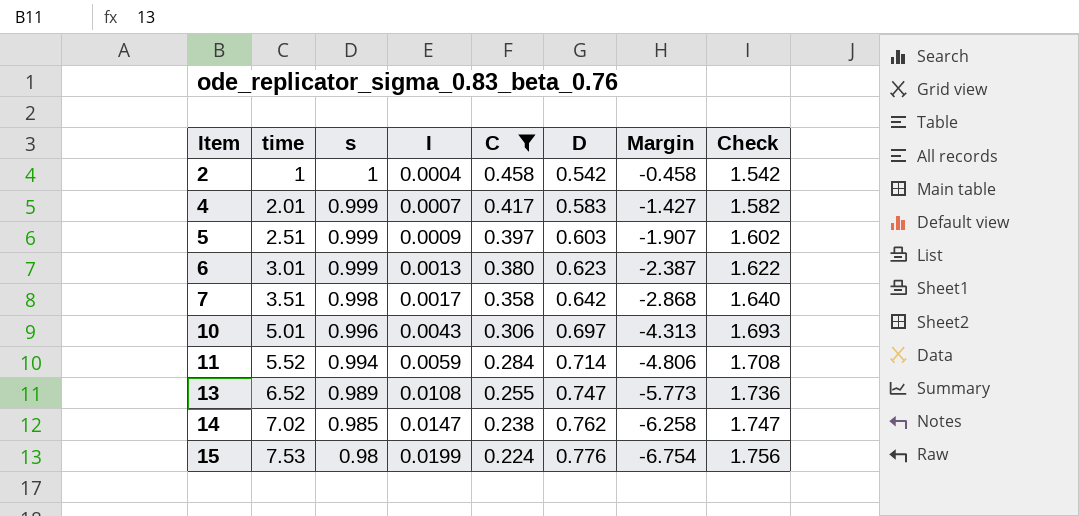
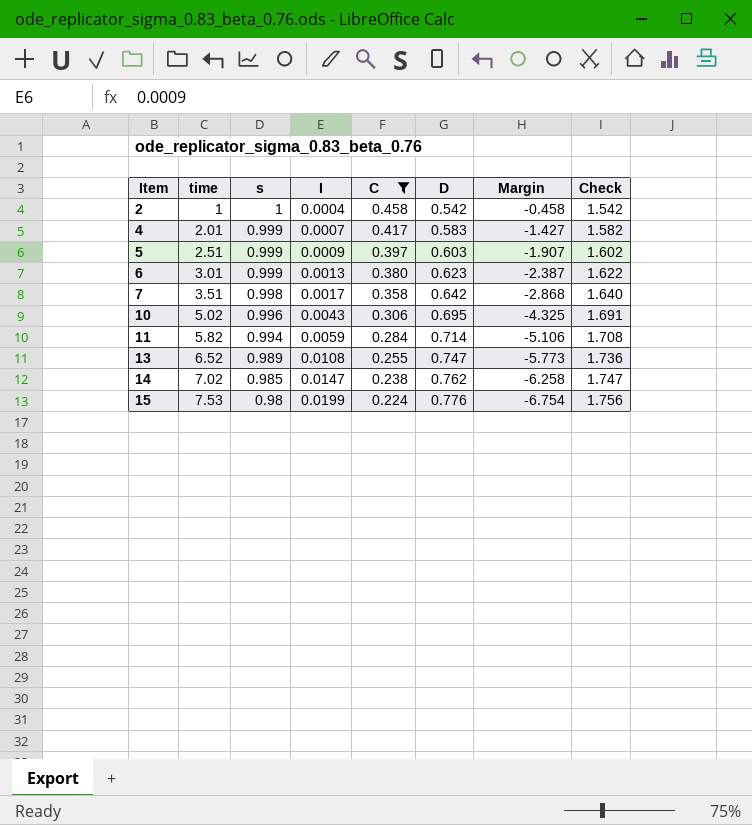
10 | time: 5.01 -> 5.02
10 | D: 0.697 -> 0.695
10 | Margin: -4.313 -> -4.325
10 | Check: 1.693 -> 1.691
11 | time: 5.52 -> 5.82
11 | Margin: -4.806 -> -5.106

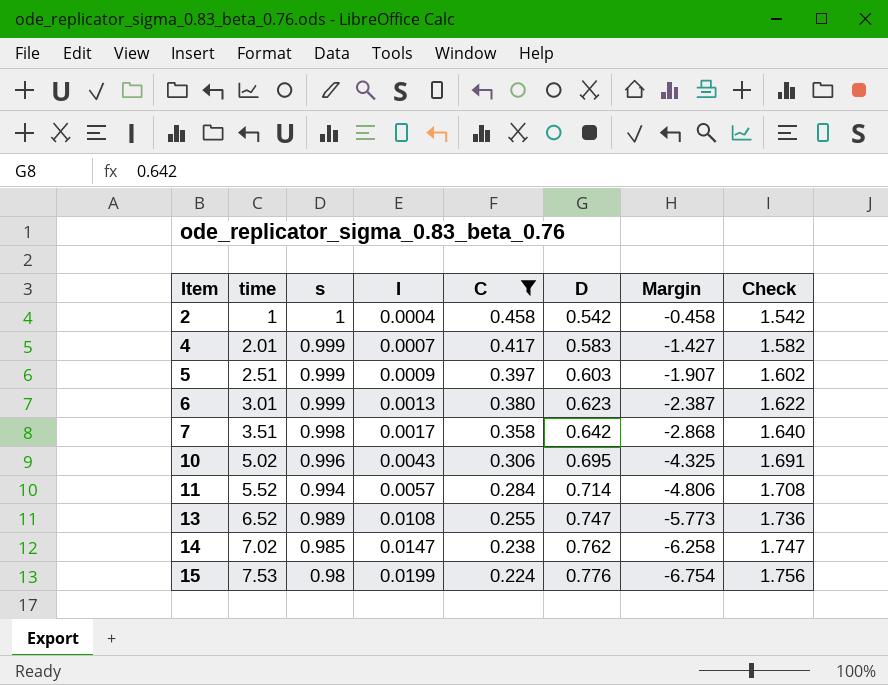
11 | time: 5.82 -> 5.52
11 | I: 0.0059 -> 0.0057
11 | Margin: -5.106 -> -4.806

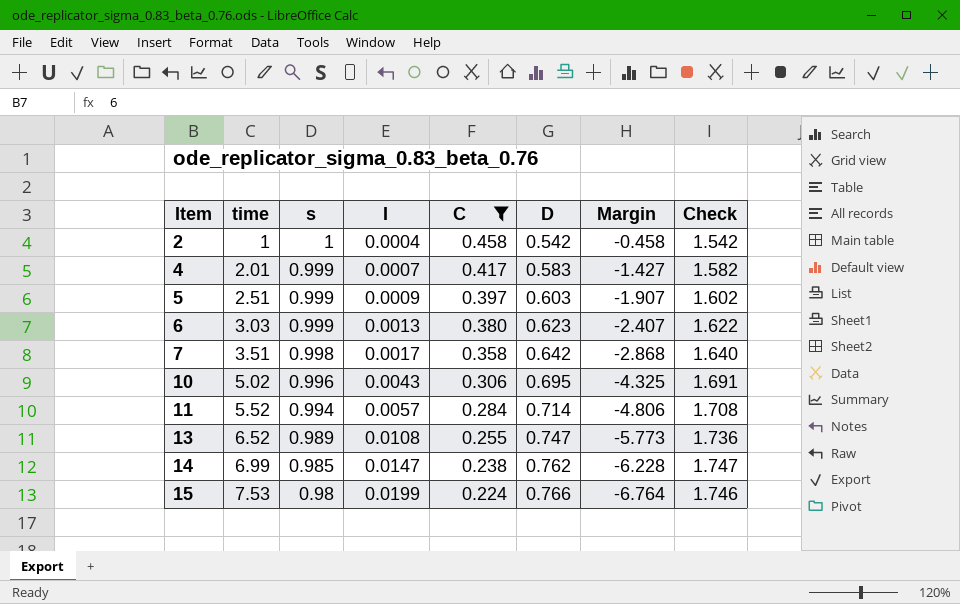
6 | time: 3.01 -> 3.03
6 | Margin: -2.387 -> -2.407
14 | time: 7.02 -> 6.99
14 | Margin: -6.258 -> -6.228
15 | D: 0.776 -> 0.766
15 | Margin: -6.754 -> -6.764
15 | Check: 1.756 -> 1.746

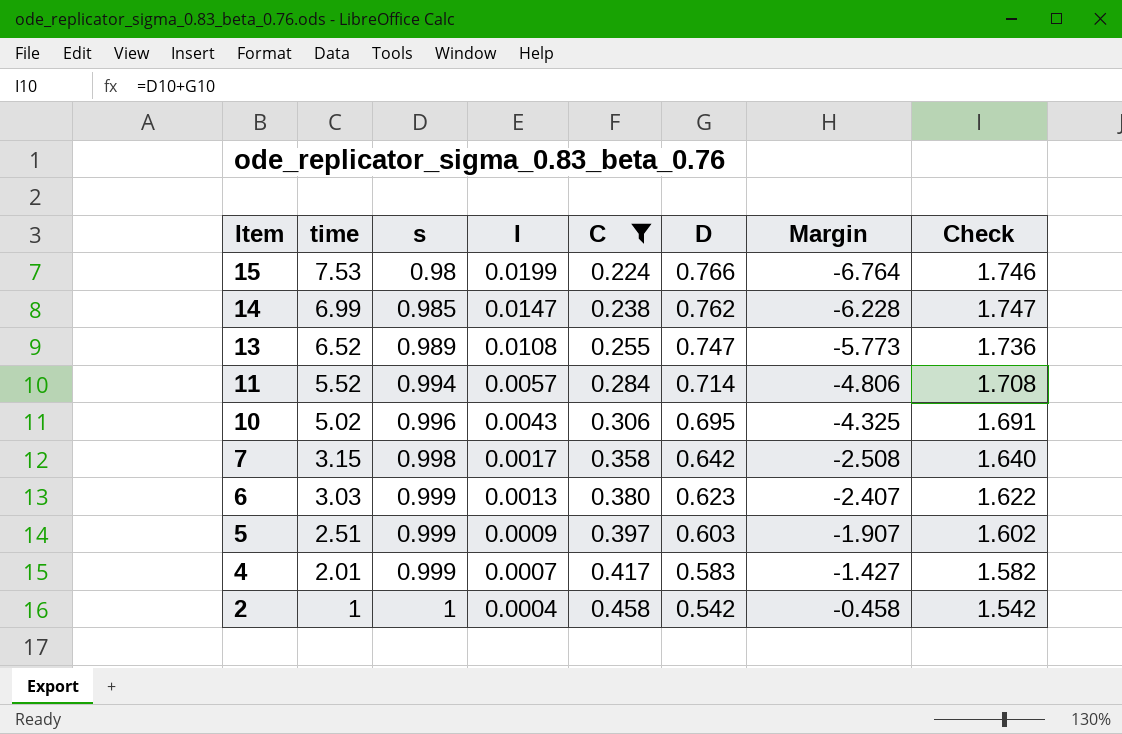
row order: Item ascending -> Item descending
7 | time: 3.51 -> 3.15
7 | Margin: -2.868 -> -2.508

